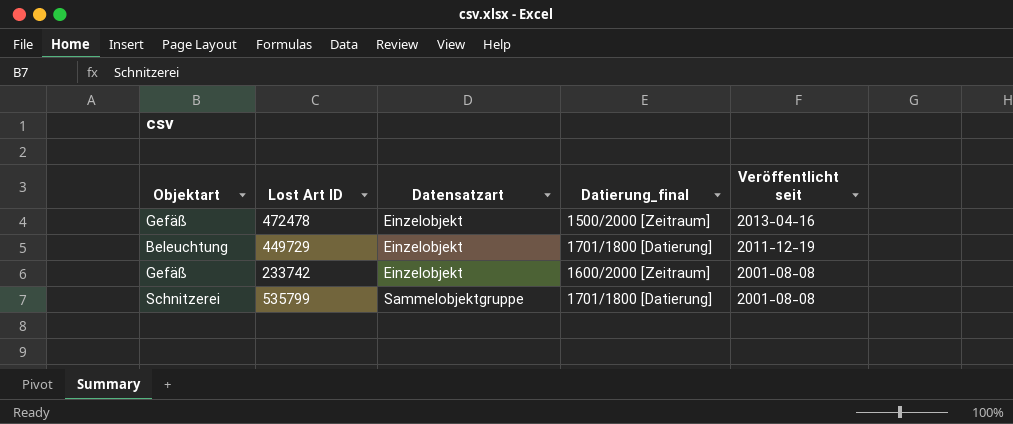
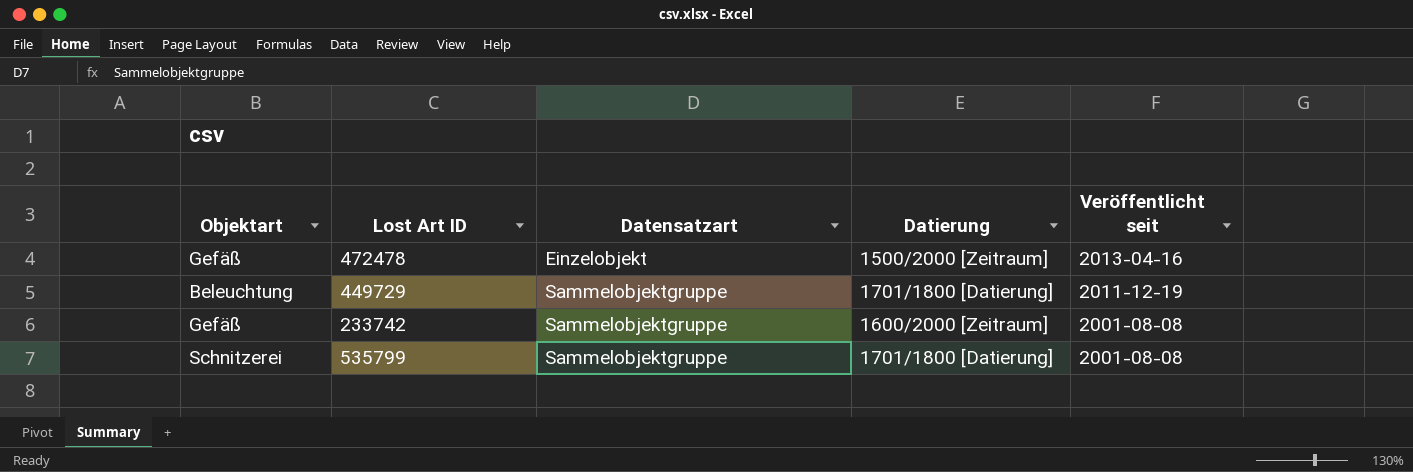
column name: Datierung_final -> Datierung
449729 | Datensatzart: Einzelobjekt -> Sammelobjektgruppe
233742 | Datensatzart: Einzelobjekt -> Sammelobjektgruppe

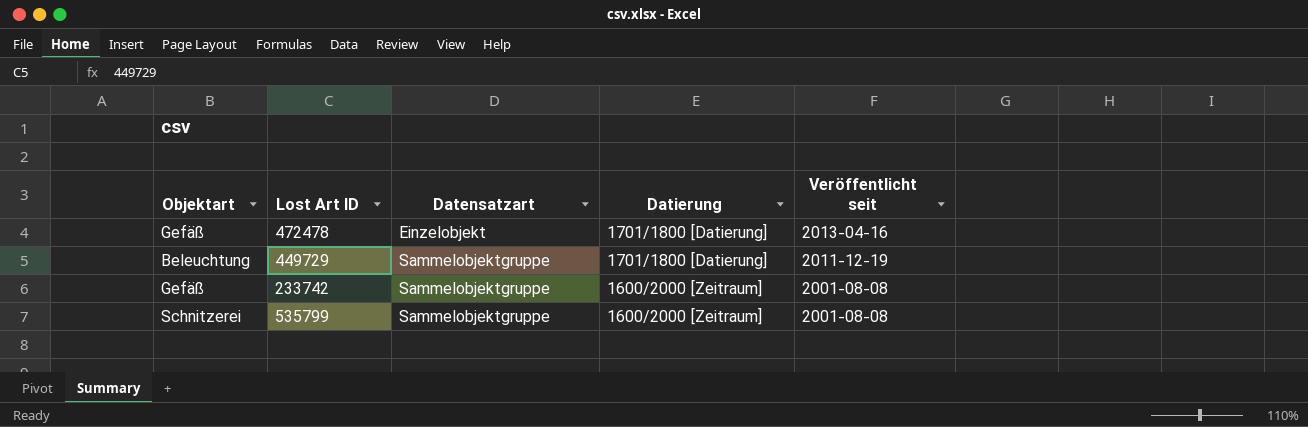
472478 | Datierung: 1500/2000 [Zeitraum] -> 1701/1800 [Datierung]
535799 | Datierung: 1701/1800 [Datierung] -> 1600/2000 [Zeitraum]

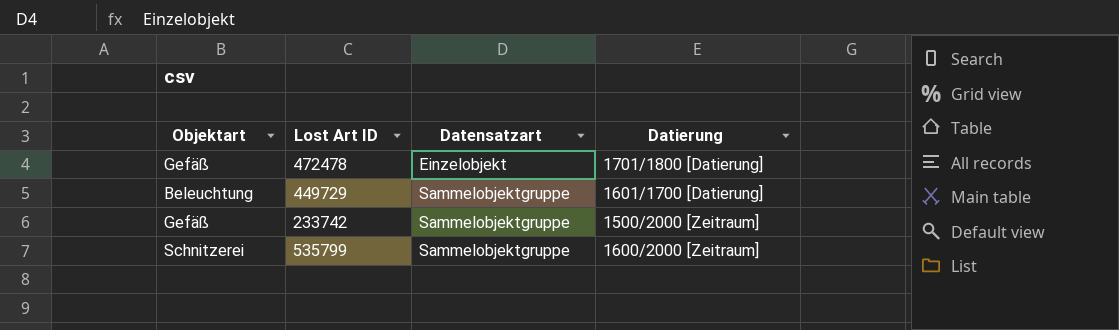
column Veröffentlicht seit | position: 5 -> none
449729 | Datierung: 1701/1800 [Datierung] -> 1601/1700 [Datierung]
233742 | Datierung: 1600/2000 [Zeitraum] -> 1500/2000 [Zeitraum]

